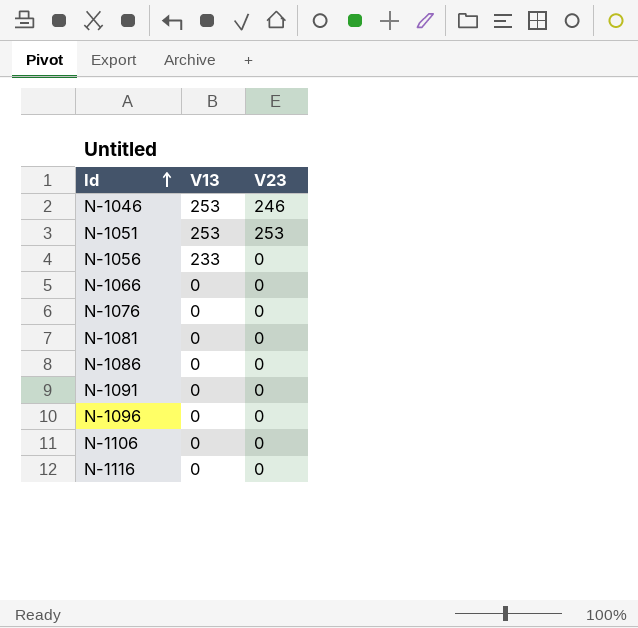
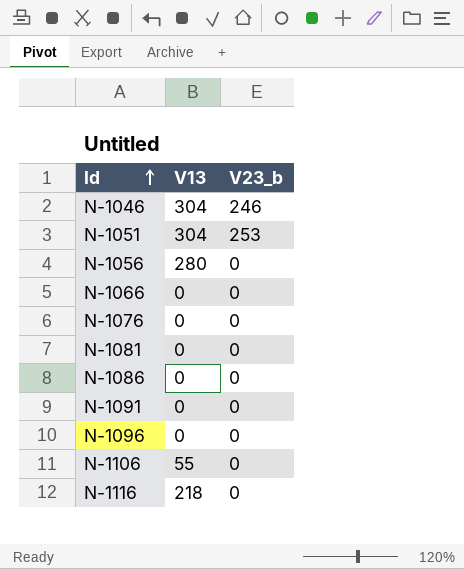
column name: V23 -> V23_b
N-1046 | V13: 253 -> 304
N-1051 | V13: 253 -> 304
N-1056 | V13: 233 -> 280
N-1106 | V13: 0 -> 55
N-1116 | V13: 0 -> 218

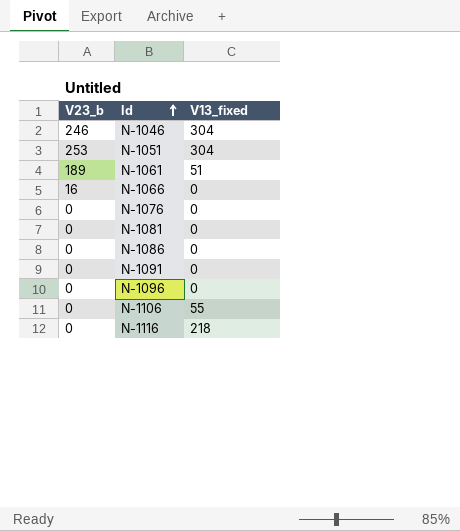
column V23_b | position: 3 -> 1
column name: V13 -> V13_fixed
row N-1056: 280 | 0 -> none
row N-1061: none -> 189 | 51
N-1066 | V23_b: 0 -> 16

